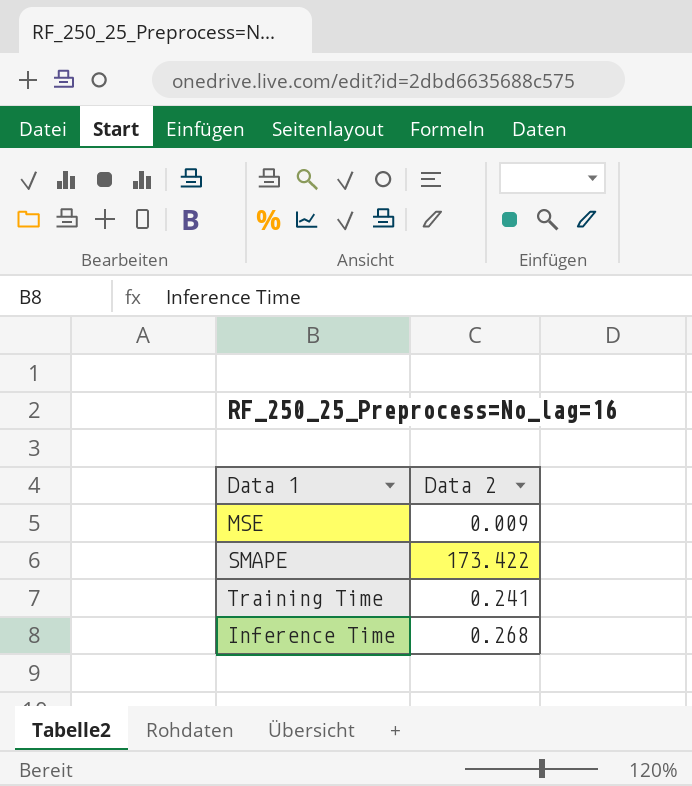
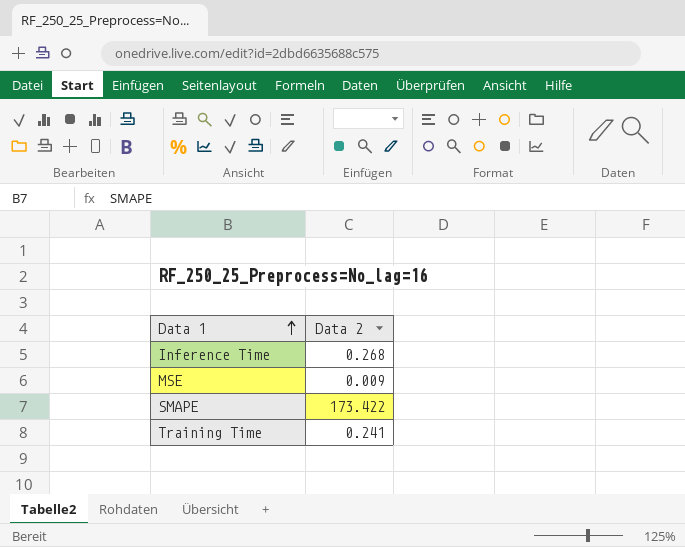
row order: none -> Data 1 ascending

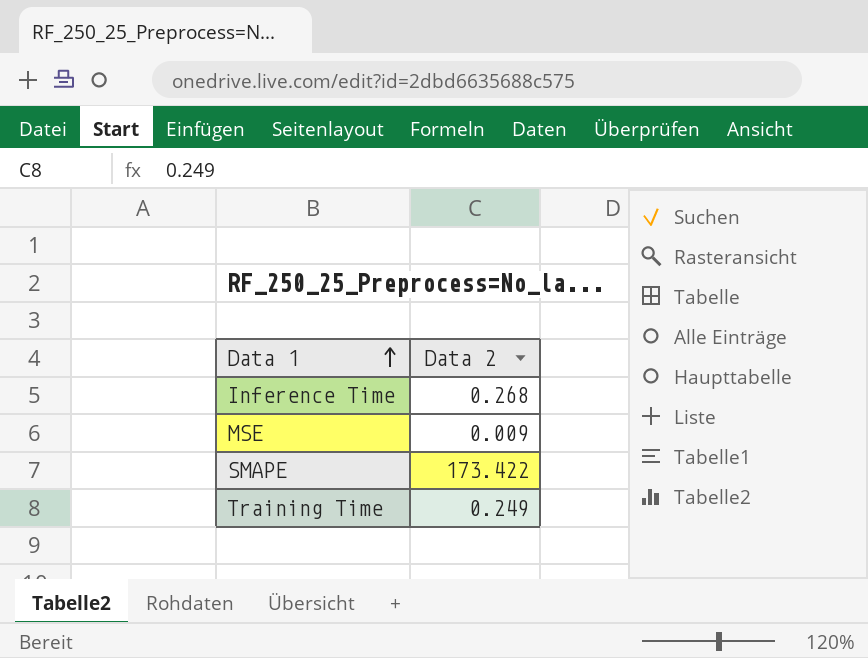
Training Time | Data 2: 0.241 -> 0.249

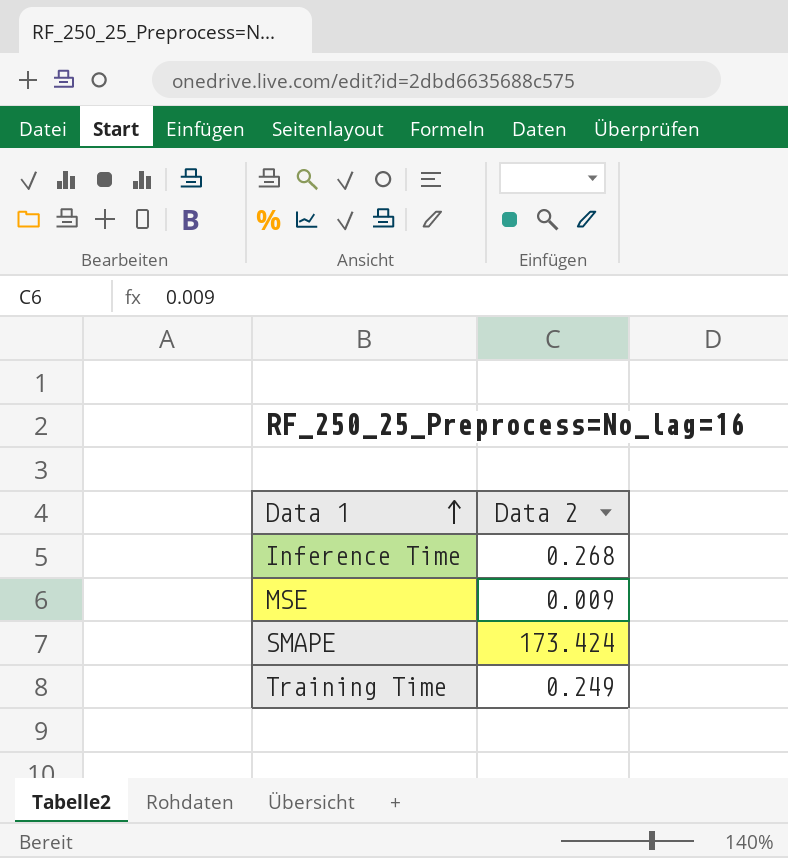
SMAPE | Data 2: 173.422 -> 173.424

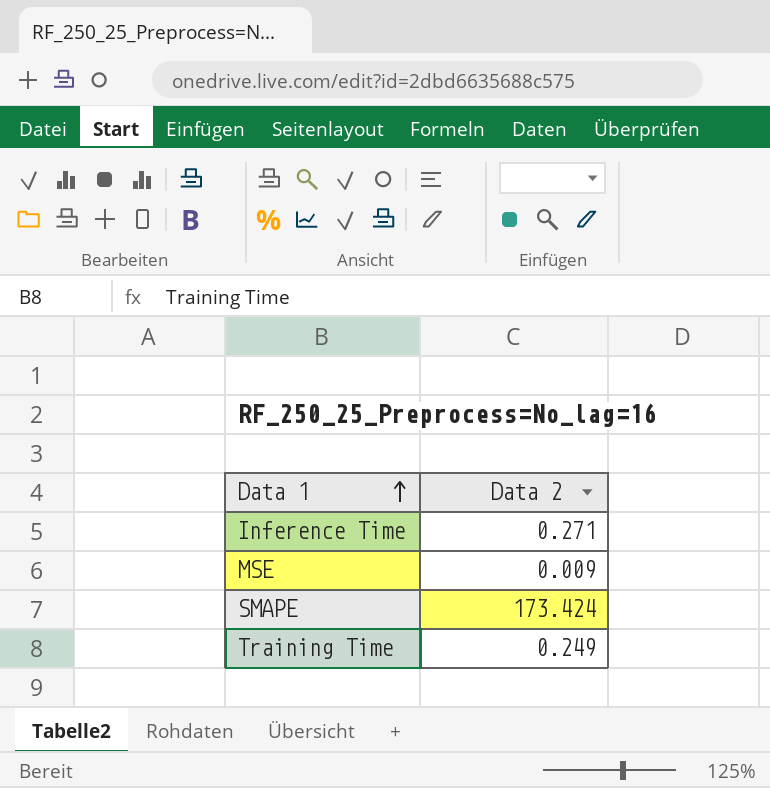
Inference Time | Data 2: 0.268 -> 0.271

